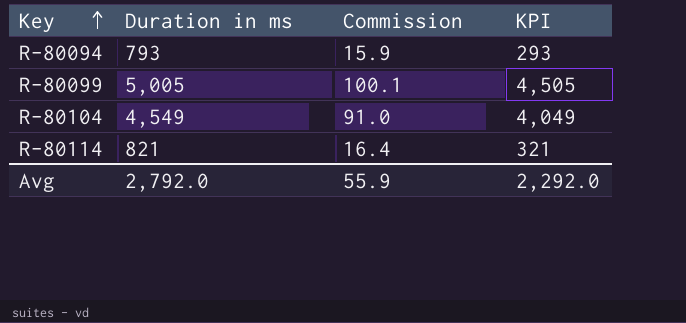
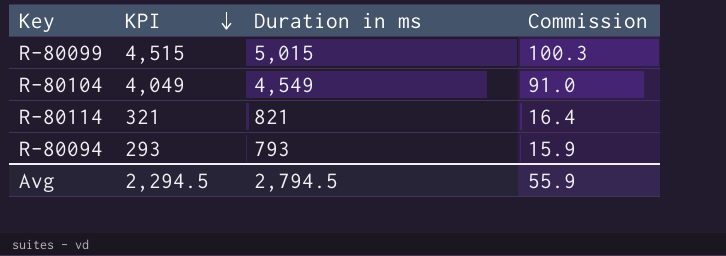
row order: Key ascending -> KPI descending
column KPI | position: 4 -> 2
R-80099 | KPI: 4,505 -> 4,515
R-80099 | Duration in ms: 5,005 -> 5,015
R-80099 | Commission: 100.1 -> 100.3
Avg | KPI: 2,292.0 -> 2,294.5
Avg | Duration in ms: 2,792.0 -> 2,794.5

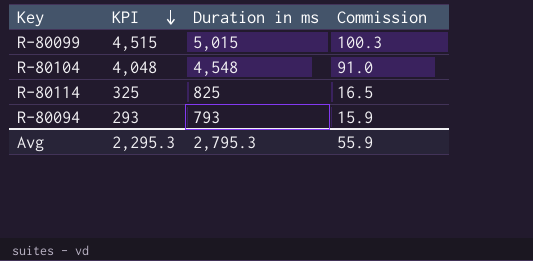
R-80104 | KPI: 4,049 -> 4,048
R-80104 | Duration in ms: 4,549 -> 4,548
R-80114 | KPI: 321 -> 325
R-80114 | Duration in ms: 821 -> 825
R-80114 | Commission: 16.4 -> 16.5
Avg | KPI: 2,294.5 -> 2,295.3
Avg | Duration in ms: 2,794.5 -> 2,795.3

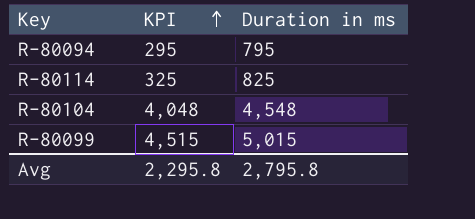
row order: KPI descending -> KPI ascending
column Commission | formula: [Duration in ms] * 0.02 -> none
R-80094 | KPI: 293 -> 295
R-80094 | Duration in ms: 793 -> 795
Avg | KPI: 2,295.3 -> 2,295.8
Avg | Duration in ms: 2,795.3 -> 2,795.8

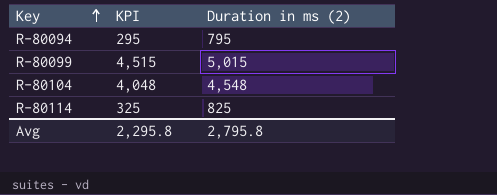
row order: KPI ascending -> Key ascending
column name: Duration in ms -> Duration in ms (2)

